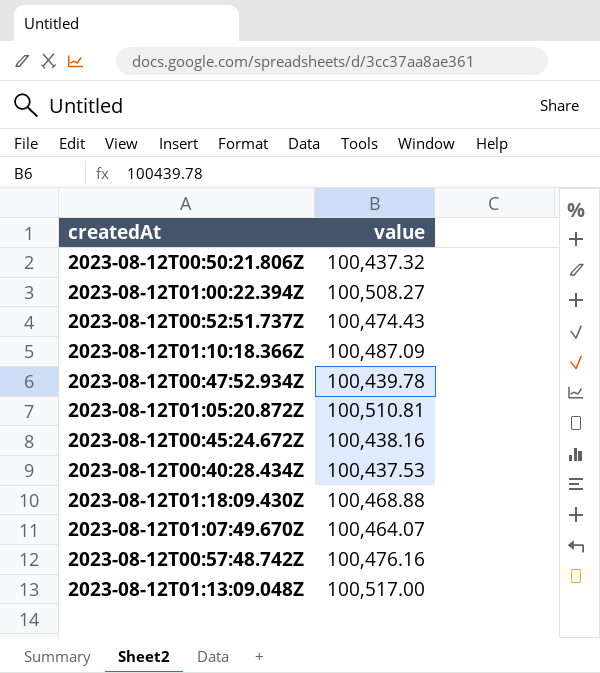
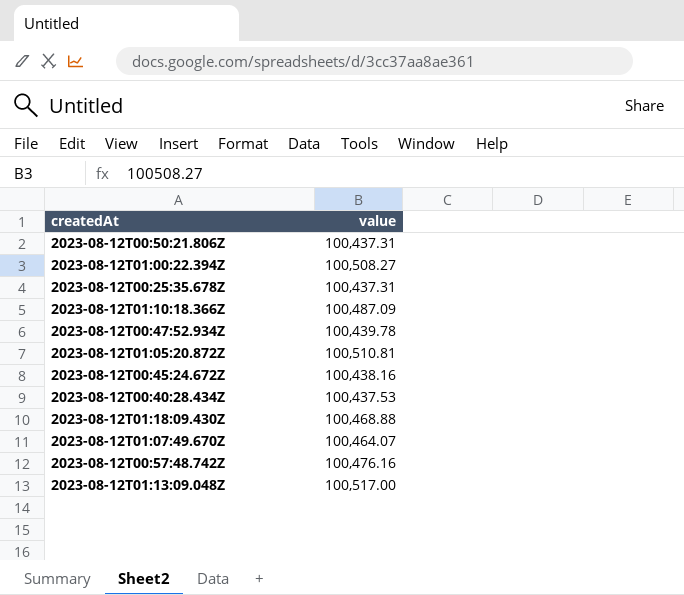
row 2023-08-12T00:52:51.737Z: 100,474.43 -> none
2023-08-12T00:50:21.806Z | value: 100,437.32 -> 100,437.31
row 2023-08-12T00:25:35.678Z: none -> 100,437.31

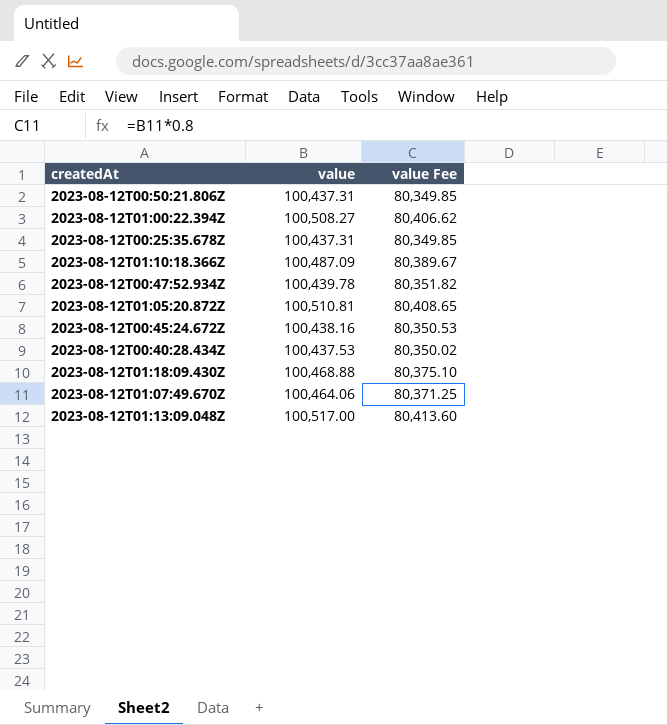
column value Fee | formula: none -> [value] * 0.8
row 2023-08-12T00:57:48.742Z: 100,476.16 -> none
2023-08-12T01:07:49.670Z | value: 100,464.07 -> 100,464.06

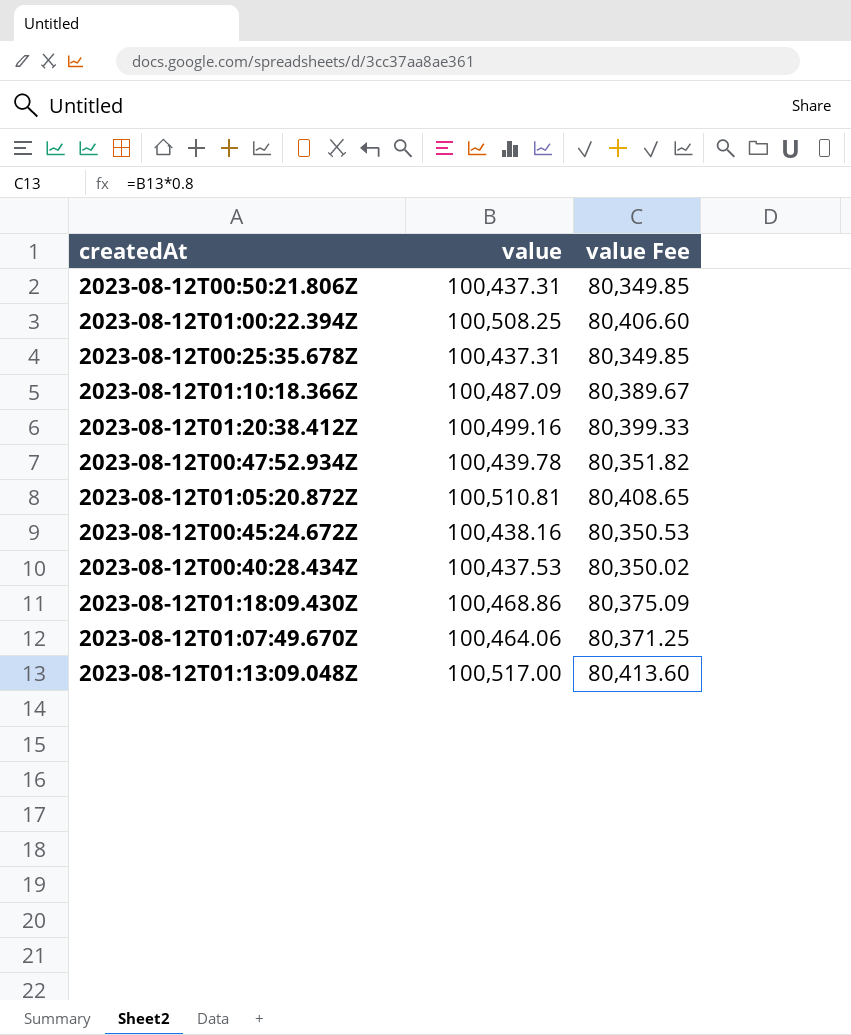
2023-08-12T01:00:22.394Z | value: 100,508.27 -> 100,508.25
2023-08-12T01:00:22.394Z | value Fee: 80,406.62 -> 80,406.60
row 2023-08-12T01:20:38.412Z: none -> 100,499.16 | 80,399.33
2023-08-12T01:18:09.430Z | value: 100,468.88 -> 100,468.86
2023-08-12T01:18:09.430Z | value Fee: 80,375.10 -> 80,375.09

